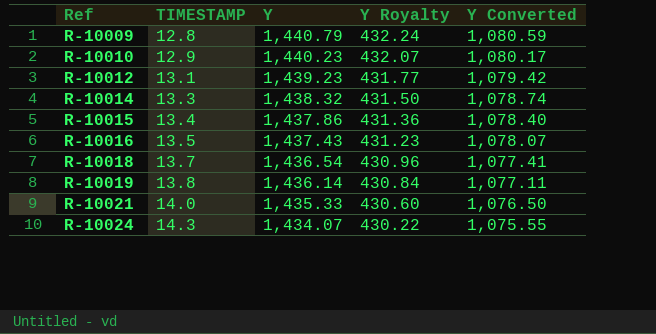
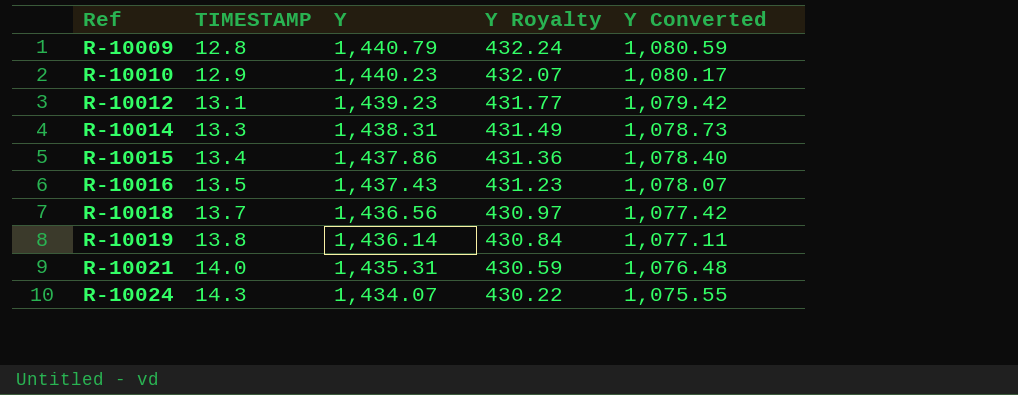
R-10014 | Y: 1,438.32 -> 1,438.31
R-10014 | Y Royalty: 431.50 -> 431.49
R-10014 | Y Converted: 1,078.74 -> 1,078.73
R-10018 | Y: 1,436.54 -> 1,436.56
R-10018 | Y Royalty: 430.96 -> 430.97
R-10018 | Y Converted: 1,077.41 -> 1,077.42
R-10021 | Y: 1,435.33 -> 1,435.31
R-10021 | Y Royalty: 430.60 -> 430.59
R-10021 | Y Converted: 1,076.50 -> 1,076.48

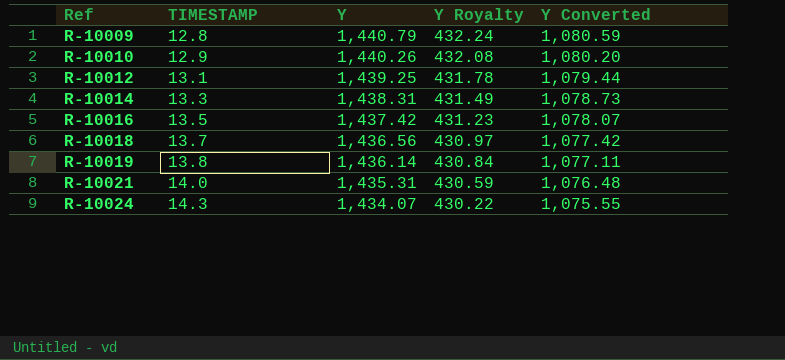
row R-10015: 13.4 | 1,437.86 | 431.36 | 1,078.40 -> none
R-10010 | Y: 1,440.23 -> 1,440.26
R-10010 | Y Royalty: 432.07 -> 432.08
R-10010 | Y Converted: 1,080.17 -> 1,080.20
R-10012 | Y: 1,439.23 -> 1,439.25
R-10012 | Y Royalty: 431.77 -> 431.78
R-10012 | Y Converted: 1,079.42 -> 1,079.44
R-10016 | Y: 1,437.43 -> 1,437.42

